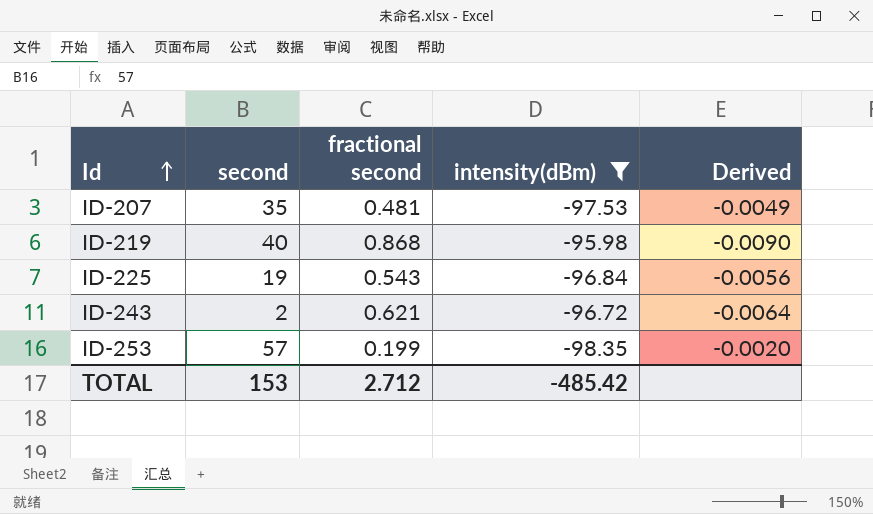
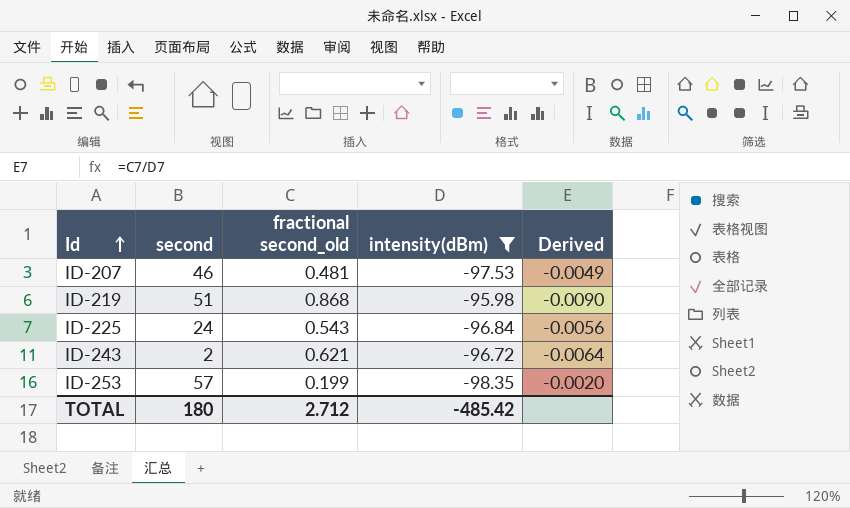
column name: fractional second -> fractional second_old
ID-207 | second: 35 -> 46
ID-219 | second: 40 -> 51
ID-225 | second: 19 -> 24
TOTAL | second: 153 -> 180

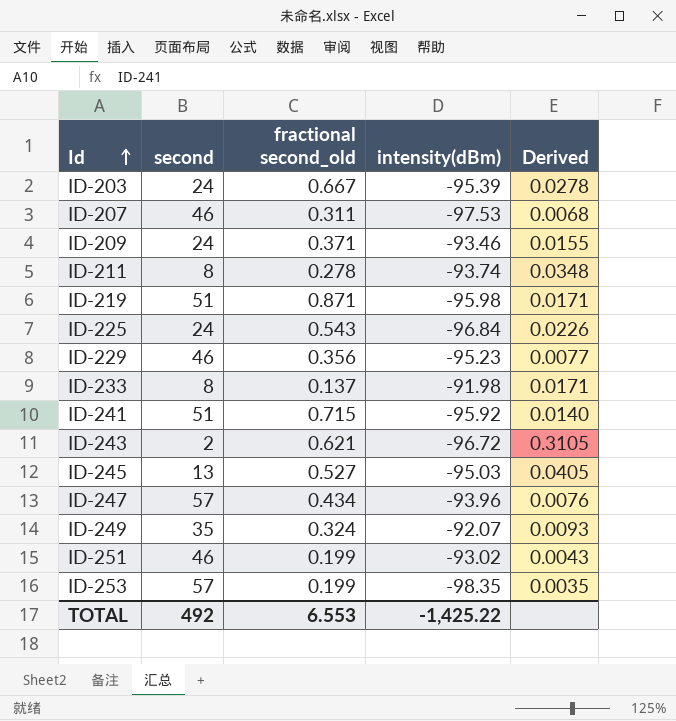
filter: intensity(dBm) <= -95.98 -> none
column Derived | formula: [fractional second_old] / [intensity(dBm)] -> [fractional second_old] / [second]
ID-207 | fractional second_old: 0.481 -> 0.311
ID-219 | fractional second_old: 0.868 -> 0.871
TOTAL | second: 180 -> 492
TOTAL | fractional second_old: 2.712 -> 6.553
TOTAL | intensity(dBm): -485.42 -> -1,425.22

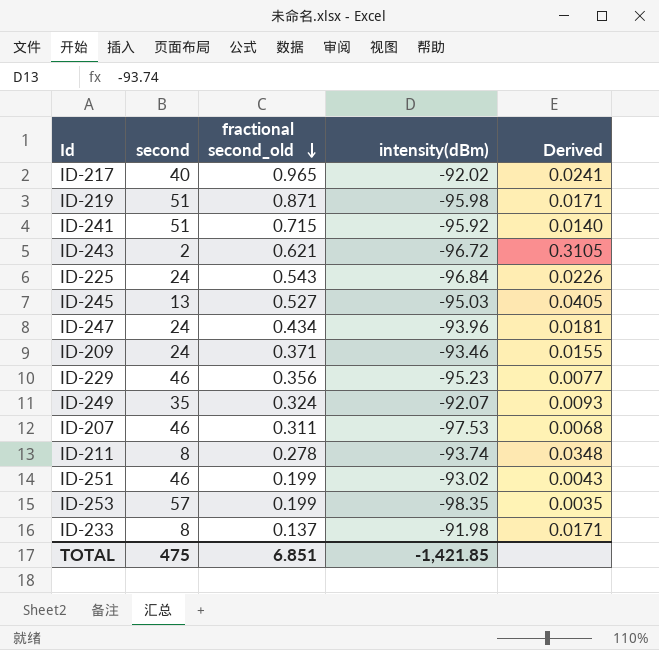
row order: Id ascending -> fractional second_old descending
row ID-203: 24 | 0.667 | -95.39 | 0.0278 -> none
row ID-217: none -> 40 | 0.965 | -92.02 | 0.0241
ID-247 | second: 57 -> 24
ID-247 | Derived: 0.0076 -> 0.0181
TOTAL | second: 492 -> 475
TOTAL | fractional second_old: 6.553 -> 6.851
TOTAL | intensity(dBm): -1,425.22 -> -1,421.85

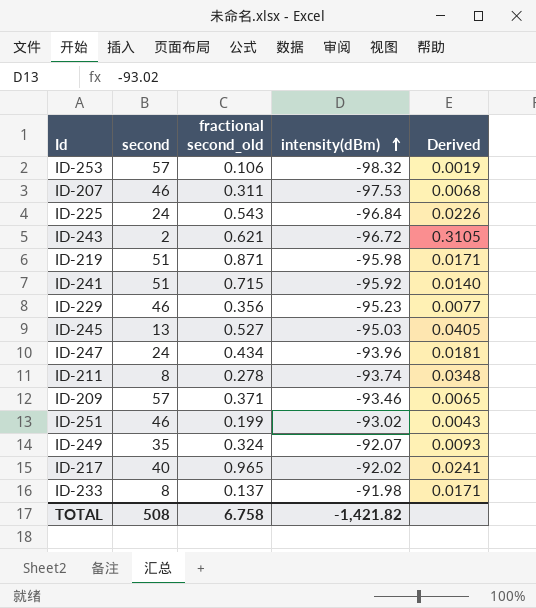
row order: fractional second_old descending -> intensity(dBm) ascending
ID-253 | fractional second_old: 0.199 -> 0.106
ID-253 | intensity(dBm): -98.35 -> -98.32
ID-253 | Derived: 0.0035 -> 0.0019
ID-209 | second: 24 -> 57
ID-209 | Derived: 0.0155 -> 0.0065
TOTAL | second: 475 -> 508
TOTAL | fractional second_old: 6.851 -> 6.758
TOTAL | intensity(dBm): -1,421.85 -> -1,421.82

